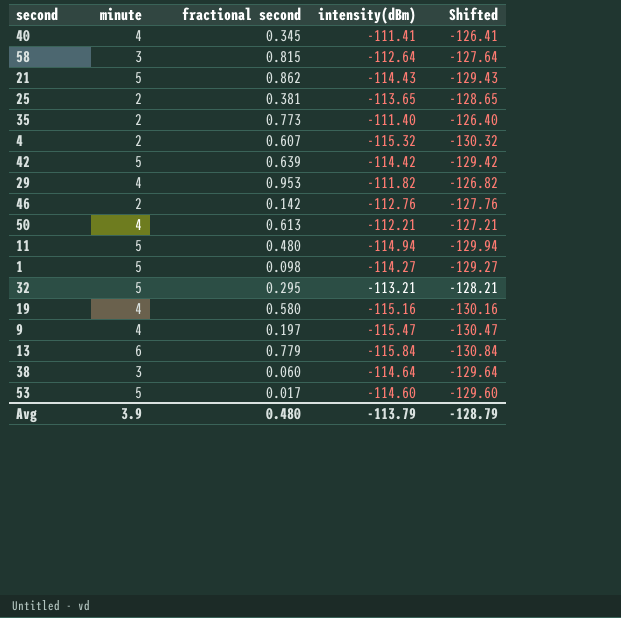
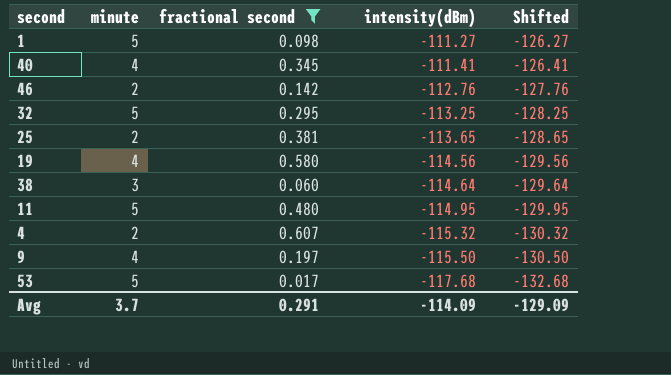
filter: none -> fractional second <= 0.607
row order: none -> intensity(dBm) descending
1 | intensity(dBm): -114.27 -> -111.27
1 | Shifted: -129.27 -> -126.27
32 | intensity(dBm): -113.21 -> -113.25
32 | Shifted: -128.21 -> -128.25
19 | intensity(dBm): -115.16 -> -114.56
19 | Shifted: -130.16 -> -129.56
11 | intensity(dBm): -114.94 -> -114.95
11 | Shifted: -129.94 -> -129.95
9 | intensity(dBm): -115.47 -> -115.50
9 | Shifted: -130.47 -> -130.50
53 | intensity(dBm): -114.60 -> -117.68
53 | Shifted: -129.60 -> -132.68
Avg | minute: 3.9 -> 3.7
Avg | fractional second: 0.480 -> 0.291
Avg | intensity(dBm): -113.79 -> -114.09
Avg | Shifted: -128.79 -> -129.09

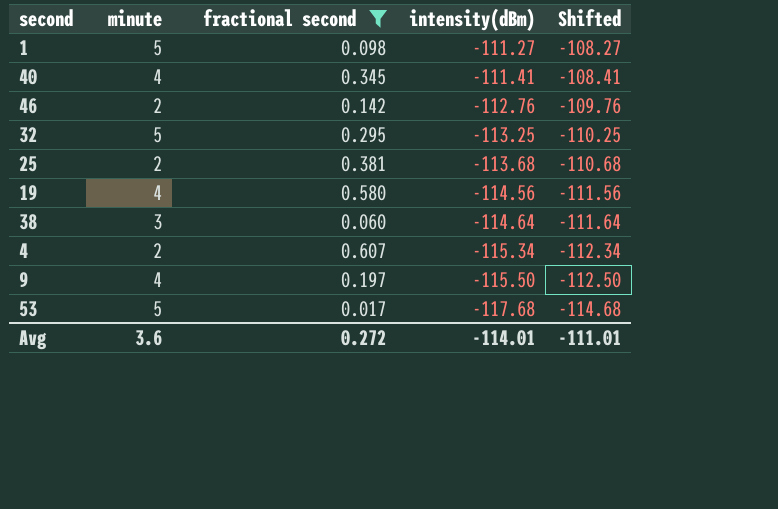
column Shifted | formula: [intensity(dBm)] - 15 -> [intensity(dBm)] + 3
row 11: 5 | 0.480 | -114.95 | -129.95 -> none
25 | intensity(dBm): -113.65 -> -113.68
4 | intensity(dBm): -115.32 -> -115.34
Avg | minute: 3.7 -> 3.6
Avg | fractional second: 0.291 -> 0.272
Avg | intensity(dBm): -114.09 -> -114.01
Avg | Shifted: -129.09 -> -111.01

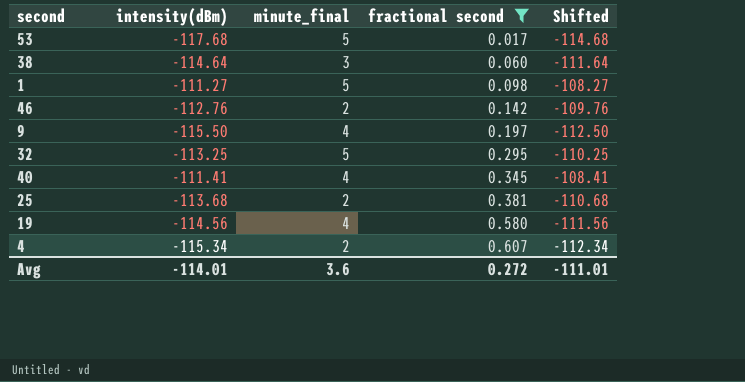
row order: intensity(dBm) descending -> fractional second ascending
column intensity(dBm) | position: 4 -> 2
column name: minute -> minute_final

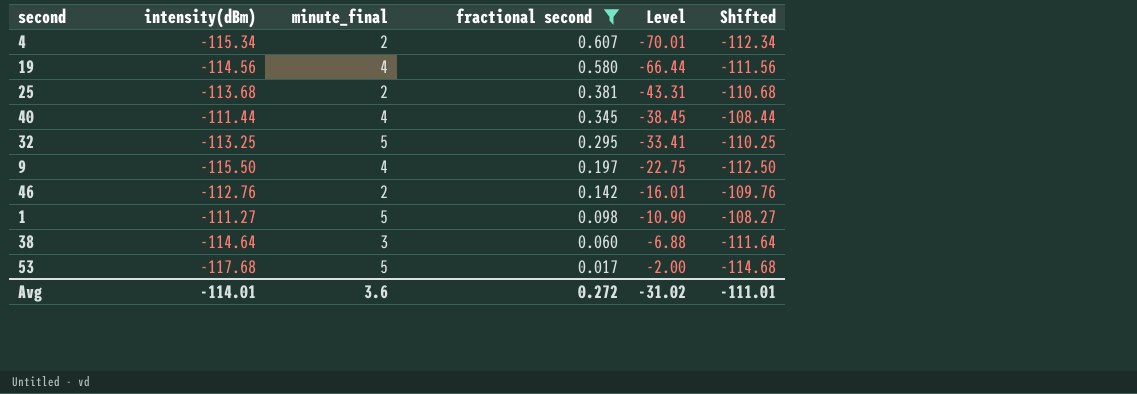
row order: fractional second ascending -> fractional second descending
column Level | formula: none -> [intensity(dBm)] * [fractional second]
40 | intensity(dBm): -111.41 -> -111.44
40 | Shifted: -108.41 -> -108.44

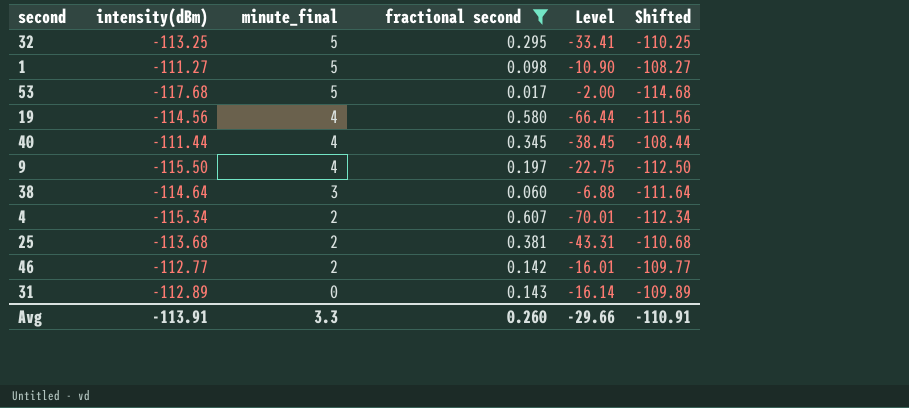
row order: fractional second descending -> minute_final descending
46 | intensity(dBm): -112.76 -> -112.77
46 | Shifted: -109.76 -> -109.77
row 31: none -> -112.89 | 0 | 0.143 | -16.14 | -109.89
Avg | intensity(dBm): -114.01 -> -113.91
Avg | minute_final: 3.6 -> 3.3
Avg | fractional second: 0.272 -> 0.260
Avg | Level: -31.02 -> -29.66
Avg | Shifted: -111.01 -> -110.91

